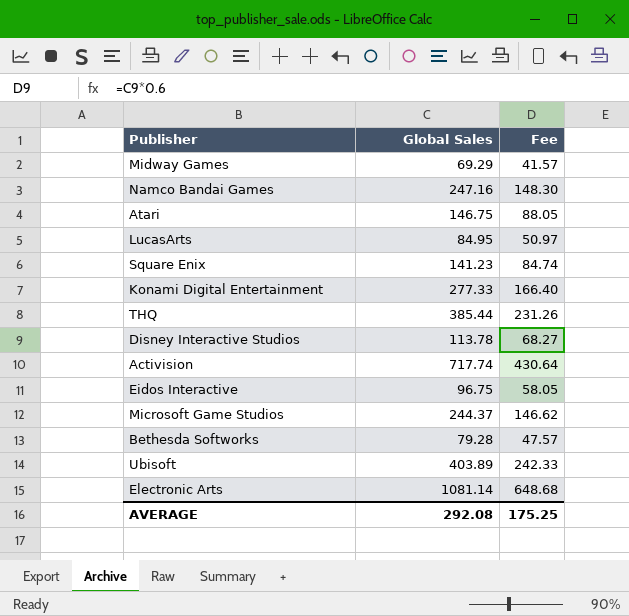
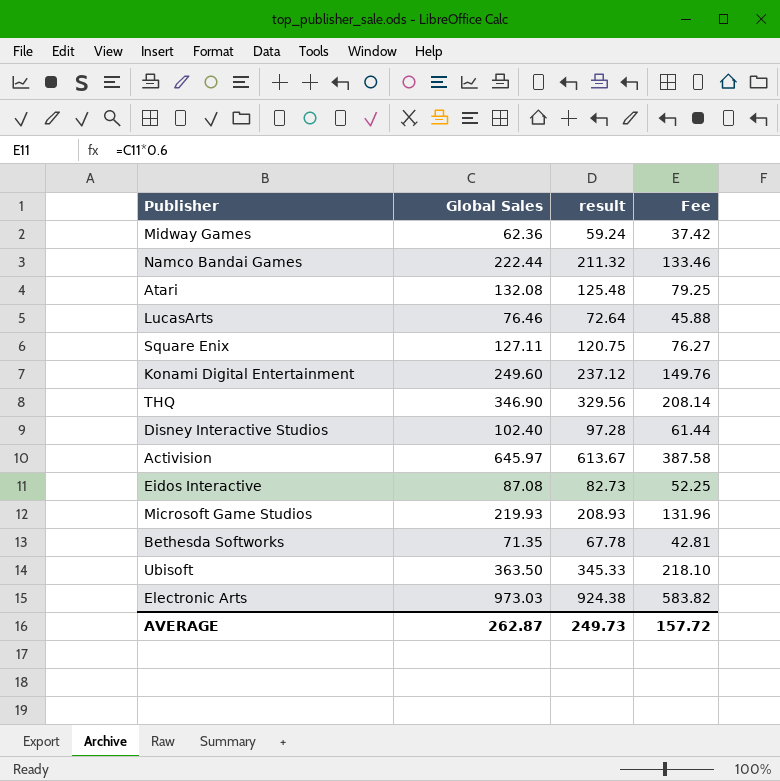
column result | formula: none -> [Global Sales] * 0.95
Midway Games | Global Sales: 69.29 -> 62.36
Midway Games | Fee: 41.57 -> 37.42
Namco Bandai Games | Global Sales: 247.16 -> 222.44
Namco Bandai Games | Fee: 148.30 -> 133.46
Atari | Global Sales: 146.75 -> 132.08
Atari | Fee: 88.05 -> 79.25
LucasArts | Global Sales: 84.95 -> 76.46
LucasArts | Fee: 50.97 -> 45.88
Square Enix | Global Sales: 141.23 -> 127.11
Square Enix | Fee: 84.74 -> 76.27
Konami Digital Entertainment | Global Sales: 277.33 -> 249.60
Konami Digital Entertainment | Fee: 166.40 -> 149.76
THQ | Global Sales: 385.44 -> 346.90
THQ | Fee: 231.26 -> 208.14
Disney Interactive Studios | Global Sales: 113.78 -> 102.40
Disney Interactive Studios | Fee: 68.27 -> 61.44
Activision | Global Sales: 717.74 -> 645.97
Activision | Fee: 430.64 -> 387.58
Eidos Interactive | Global Sales: 96.75 -> 87.08
Eidos Interactive | Fee: 58.05 -> 52.25
Microsoft Game Studios | Global Sales: 244.37 -> 219.93
Microsoft Game Studios | Fee: 146.62 -> 131.96
Bethesda Softworks | Global Sales: 79.28 -> 71.35
Bethesda Softworks | Fee: 47.57 -> 42.81
Ubisoft | Global Sales: 403.89 -> 363.50
Ubisoft | Fee: 242.33 -> 218.10
Electronic Arts | Global Sales: 1081.14 -> 973.03
Electronic Arts | Fee: 648.68 -> 583.82
AVERAGE | Global Sales: 292.08 -> 262.87
AVERAGE | Fee: 175.25 -> 157.72

